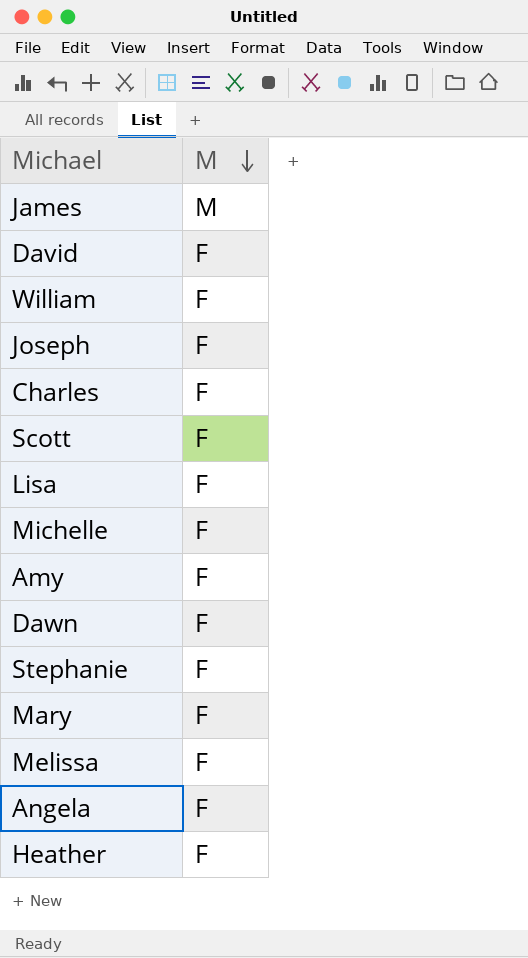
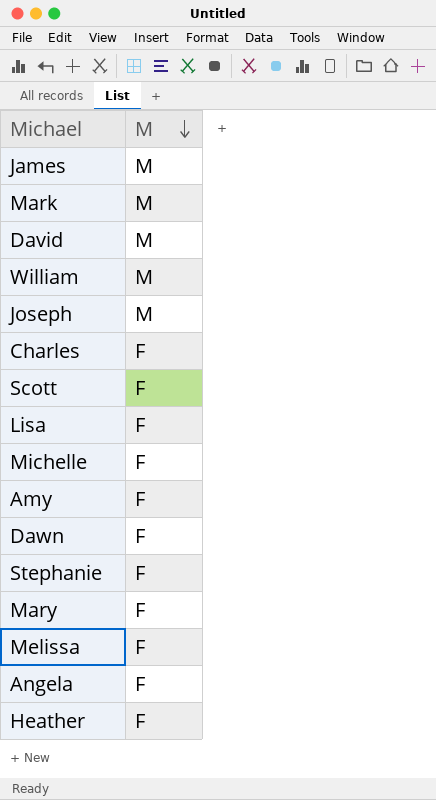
row Mark: none -> M
David | M: F -> M
William | M: F -> M
Joseph | M: F -> M

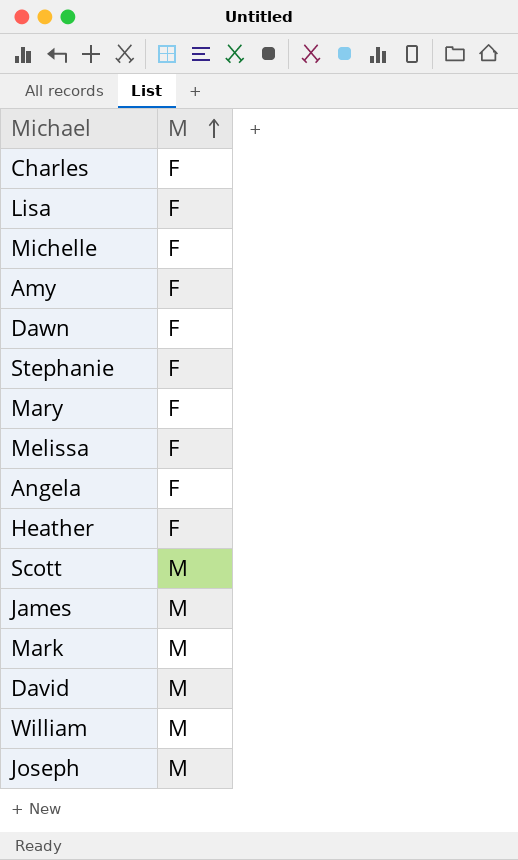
row order: M descending -> M ascending
Scott | M: F -> M

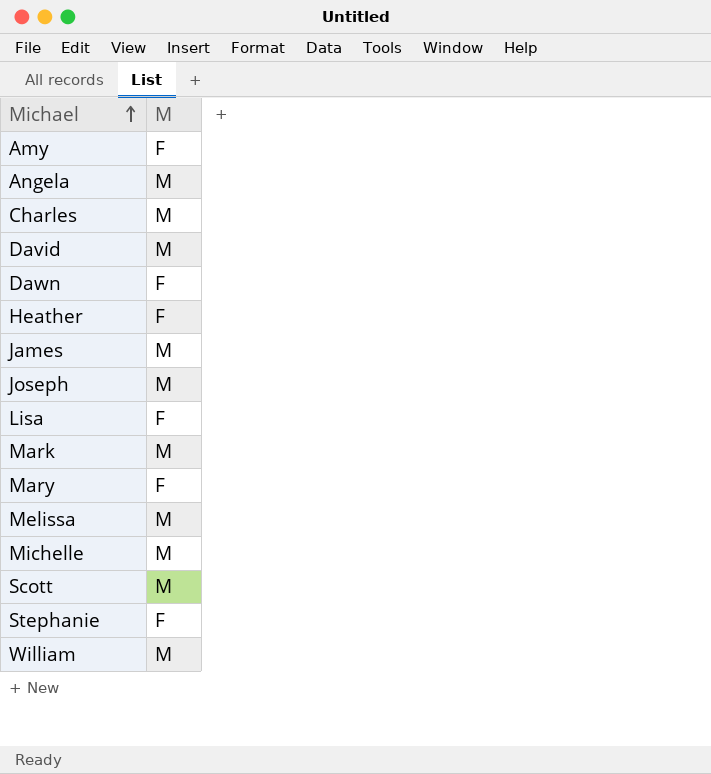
row order: M ascending -> Michael ascending
Angela | M: F -> M
Charles | M: F -> M
Melissa | M: F -> M
Michelle | M: F -> M

